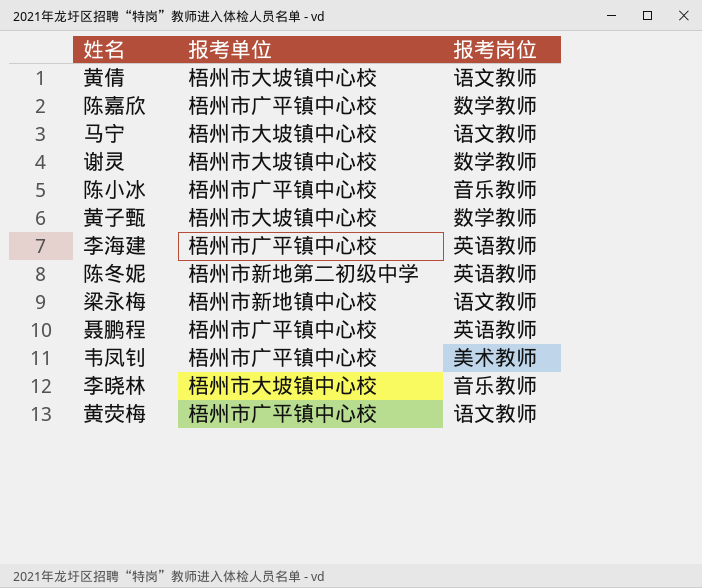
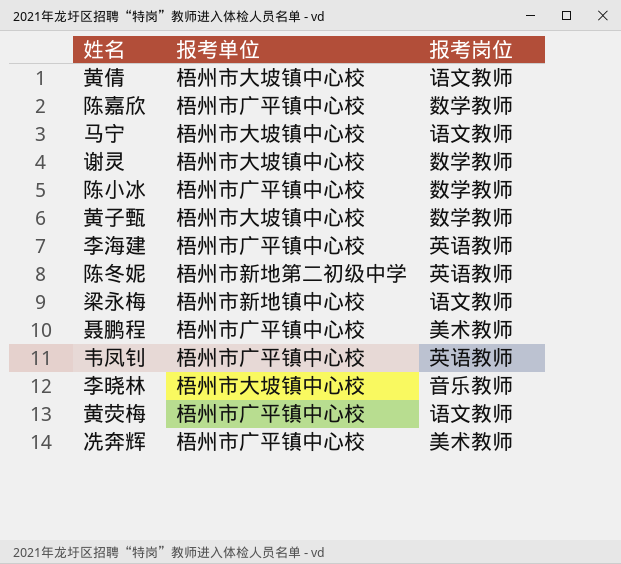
陈小冰 | 报考岗位: 音乐教师 -> 数学教师
聂鹏程 | 报考岗位: 英语教师 -> 美术教师
韦凤钊 | 报考岗位: 美术教师 -> 英语教师
row 冼奔辉: none -> 梧州市广平镇中心校 | 美术教师

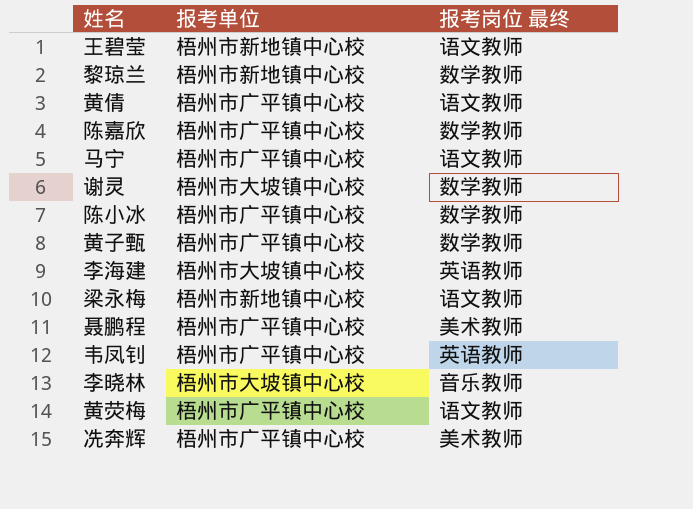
column name: 报考岗位 -> 报考岗位 最终
row 陈冬妮: 梧州市新地第二初级中学 | 英语教师 -> none
row 王碧莹: none -> 梧州市新地镇中心校 | 语文教师
row 黎琼兰: none -> 梧州市新地镇中心校 | 数学教师
黄倩 | 报考单位: 梧州市大坡镇中心校 -> 梧州市广平镇中心校
马宁 | 报考单位: 梧州市大坡镇中心校 -> 梧州市广平镇中心校
黄子甄 | 报考单位: 梧州市大坡镇中心校 -> 梧州市广平镇中心校
李海建 | 报考单位: 梧州市广平镇中心校 -> 梧州市大坡镇中心校

